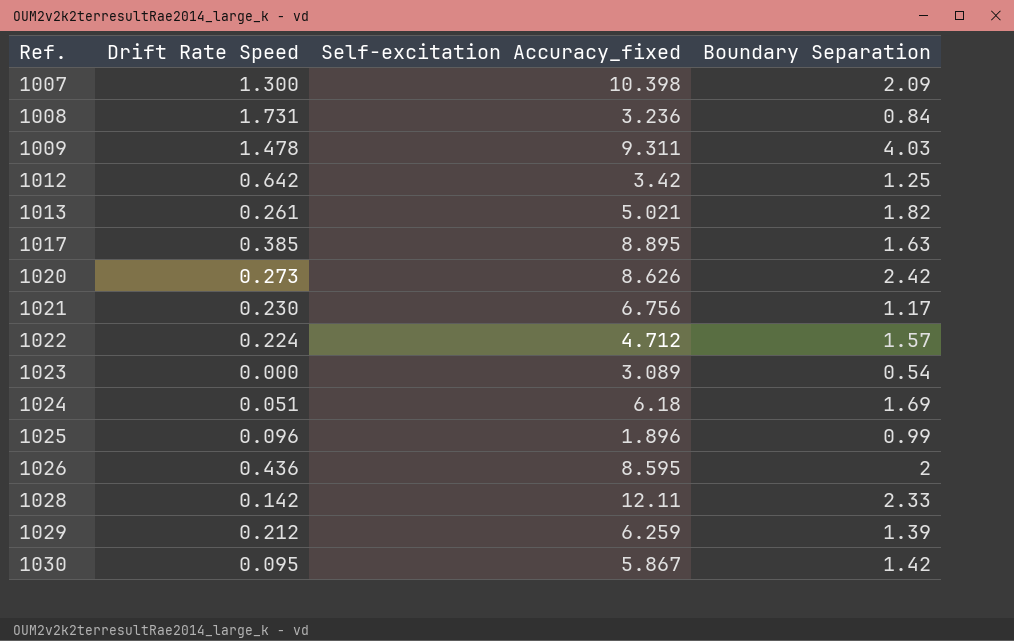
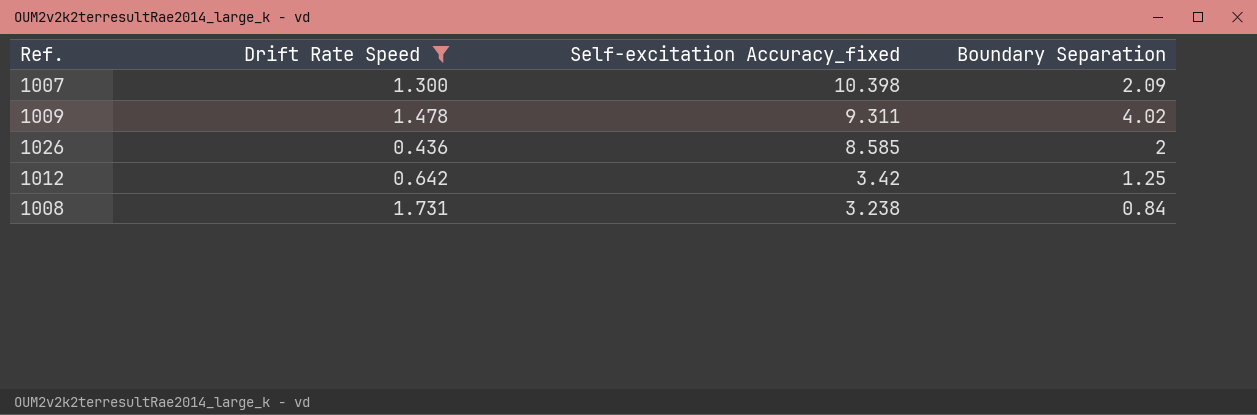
filter: none -> Drift Rate Speed >= 0.436
row order: Ref. ascending -> Self-excitation Accuracy_fixed descending
1009 | Boundary Separation: 4.03 -> 4.02
1026 | Self-excitation Accuracy_fixed: 8.595 -> 8.585
1008 | Self-excitation Accuracy_fixed: 3.236 -> 3.238

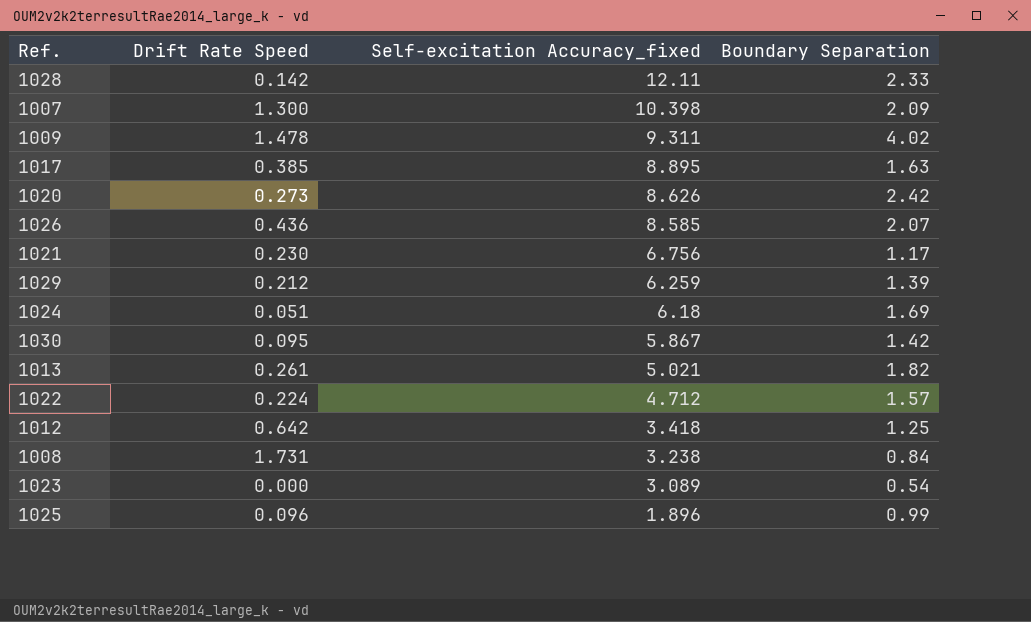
filter: Drift Rate Speed >= 0.436 -> none
1026 | Boundary Separation: 2 -> 2.07
1012 | Self-excitation Accuracy_fixed: 3.42 -> 3.418

